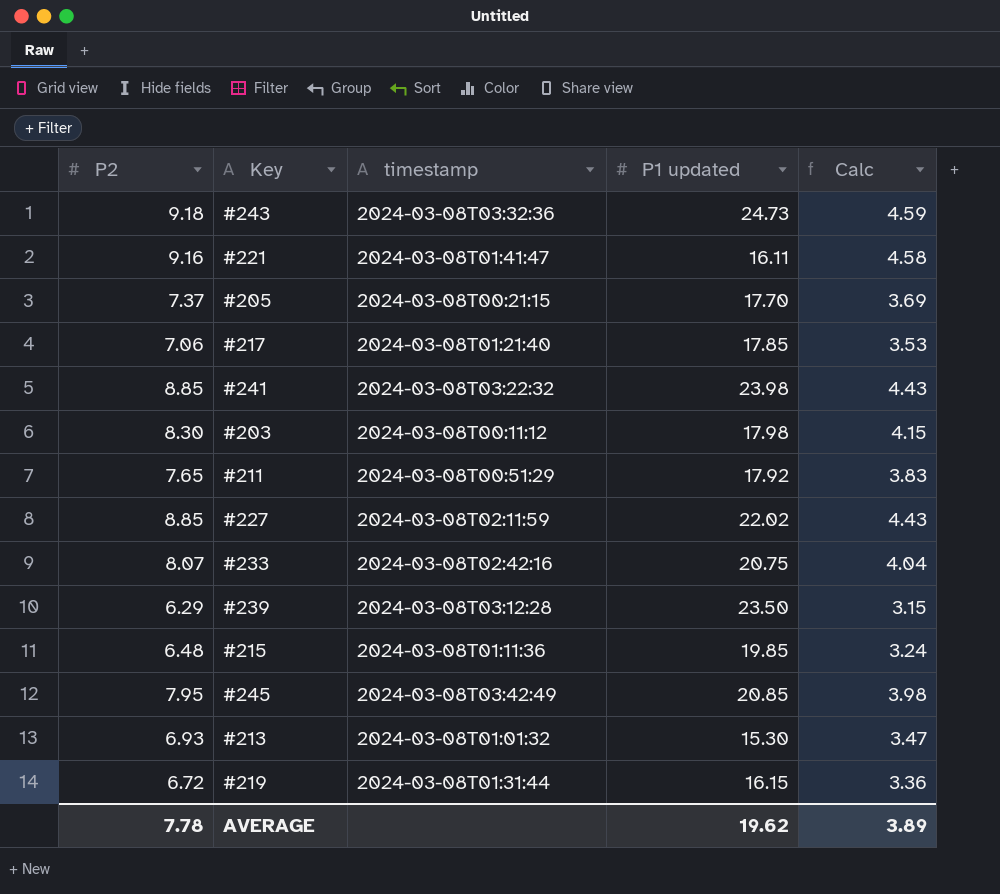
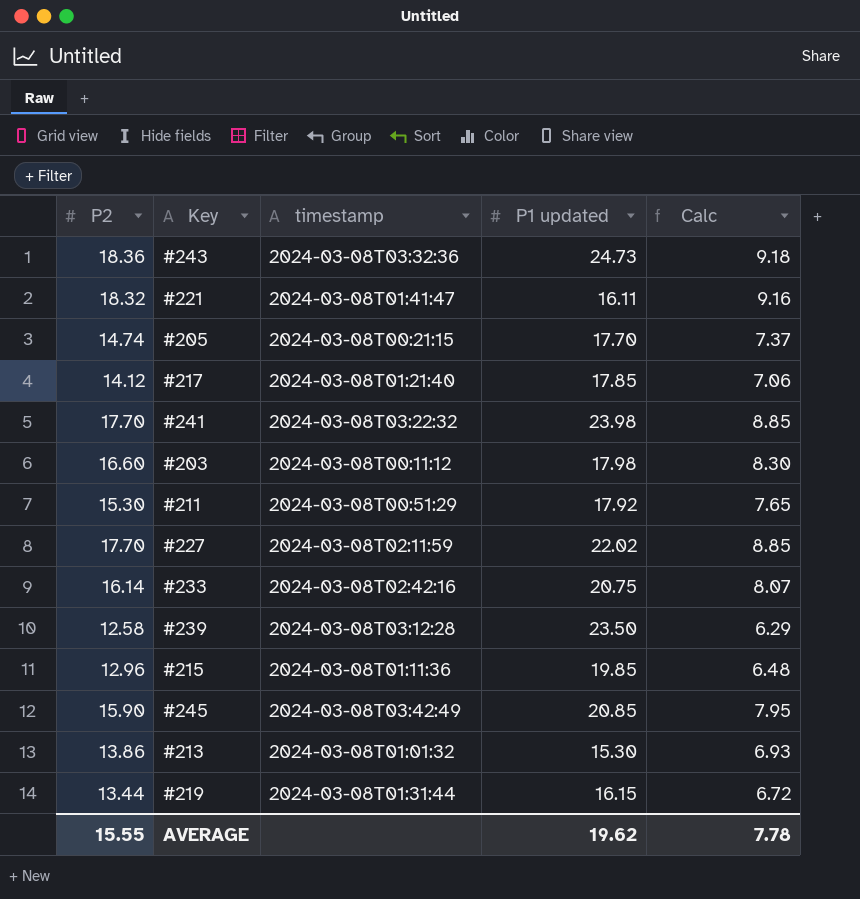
#243 | P2: 9.18 -> 18.36
#243 | Calc: 4.59 -> 9.18
#221 | P2: 9.16 -> 18.32
#221 | Calc: 4.58 -> 9.16
#205 | P2: 7.37 -> 14.74
#205 | Calc: 3.69 -> 7.37
#217 | P2: 7.06 -> 14.12
#217 | Calc: 3.53 -> 7.06
#241 | P2: 8.85 -> 17.70
#241 | Calc: 4.43 -> 8.85
#203 | P2: 8.30 -> 16.60
#203 | Calc: 4.15 -> 8.30
#211 | P2: 7.65 -> 15.30
#211 | Calc: 3.83 -> 7.65
#227 | P2: 8.85 -> 17.70
#227 | Calc: 4.43 -> 8.85
#233 | P2: 8.07 -> 16.14
#233 | Calc: 4.04 -> 8.07
#239 | P2: 6.29 -> 12.58
#239 | Calc: 3.15 -> 6.29
#215 | P2: 6.48 -> 12.96
#215 | Calc: 3.24 -> 6.48
#245 | P2: 7.95 -> 15.90
#245 | Calc: 3.98 -> 7.95
#213 | P2: 6.93 -> 13.86
#213 | Calc: 3.47 -> 6.93
#219 | P2: 6.72 -> 13.44
#219 | Calc: 3.36 -> 6.72
AVERAGE | P2: 7.78 -> 15.55
AVERAGE | Calc: 3.89 -> 7.78

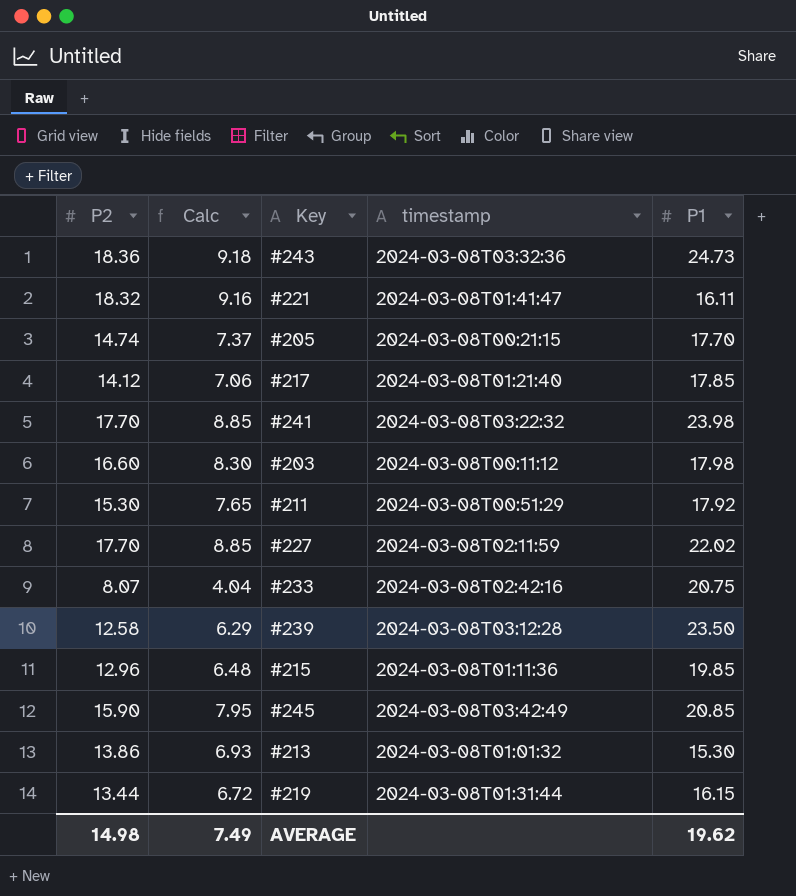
column Calc | position: 5 -> 2
column name: P1 updated -> P1
#233 | P2: 16.14 -> 8.07
#233 | Calc: 8.07 -> 4.04
AVERAGE | P2: 15.55 -> 14.98
AVERAGE | Calc: 7.78 -> 7.49

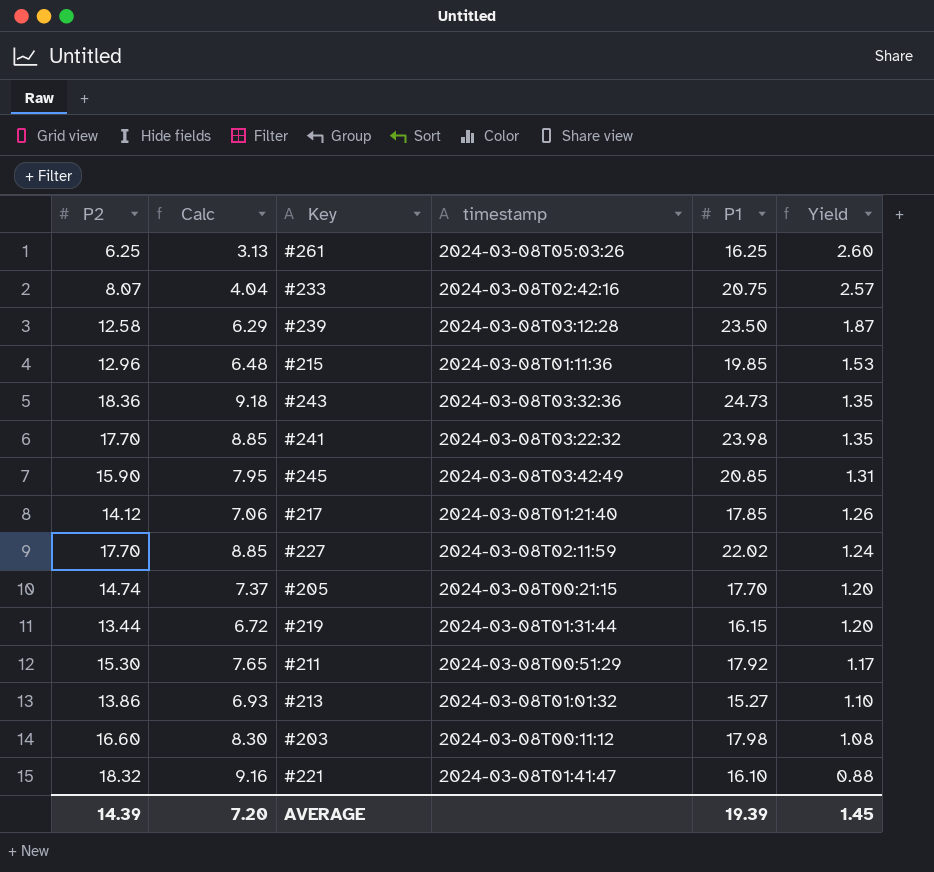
row order: none -> Yield descending
column Yield | formula: none -> [P1] / [P2]
row #261: none -> 6.25 | 3.13 | 2024-03-08T05:03:26 | 16.25 | 2.60
#213 | P1: 15.30 -> 15.27
#221 | P1: 16.11 -> 16.10
AVERAGE | P2: 14.98 -> 14.39
AVERAGE | Calc: 7.49 -> 7.20
AVERAGE | P1: 19.62 -> 19.39

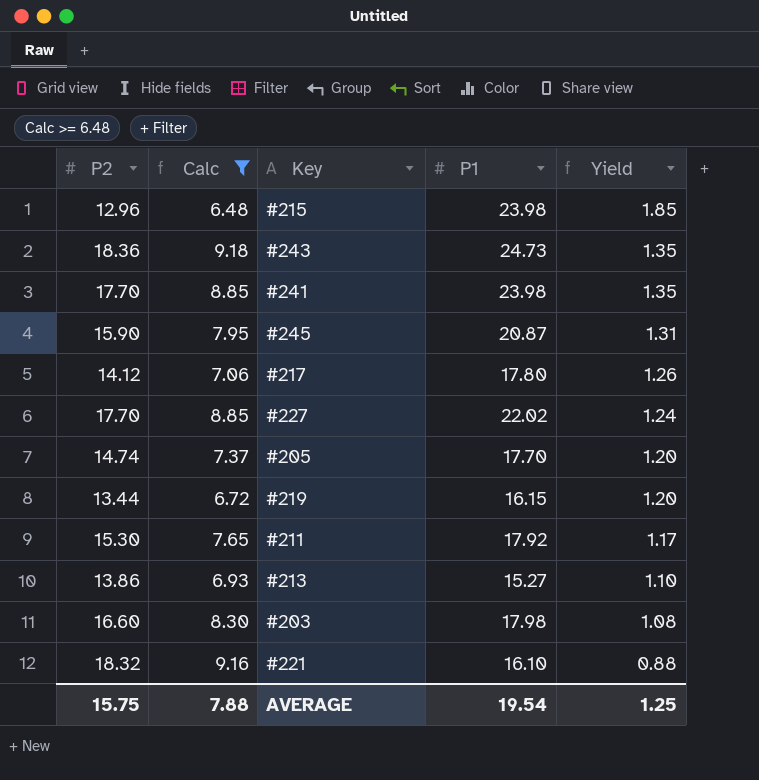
filter: none -> Calc >= 6.48
column timestamp | position: 4 -> none
#215 | P1: 19.85 -> 23.98
#215 | Yield: 1.53 -> 1.85
#245 | P1: 20.85 -> 20.87
#217 | P1: 17.85 -> 17.80
AVERAGE | P2: 14.39 -> 15.75
AVERAGE | Calc: 7.20 -> 7.88
AVERAGE | P1: 19.39 -> 19.54
AVERAGE | Yield: 1.45 -> 1.25

